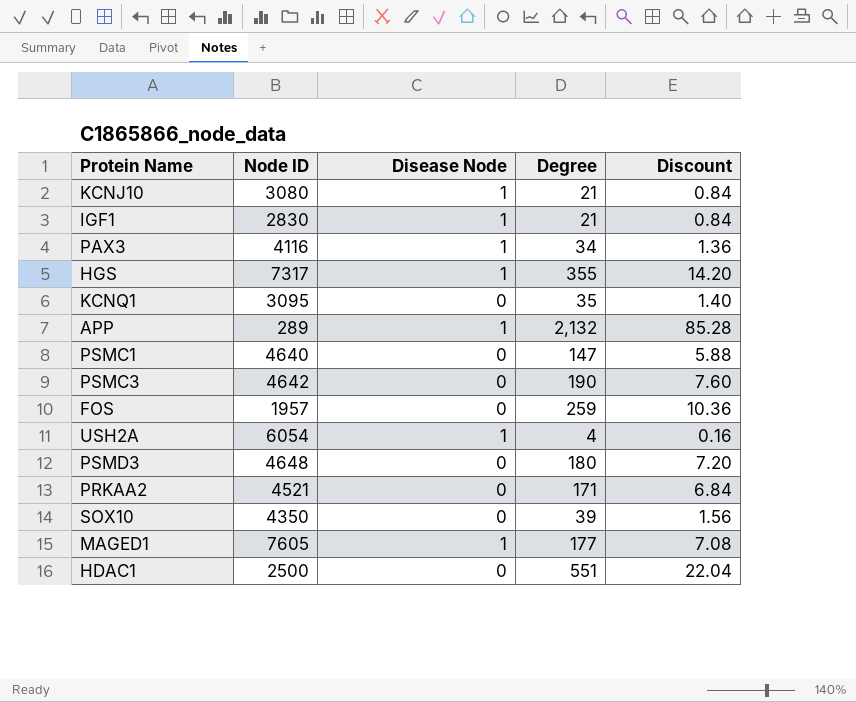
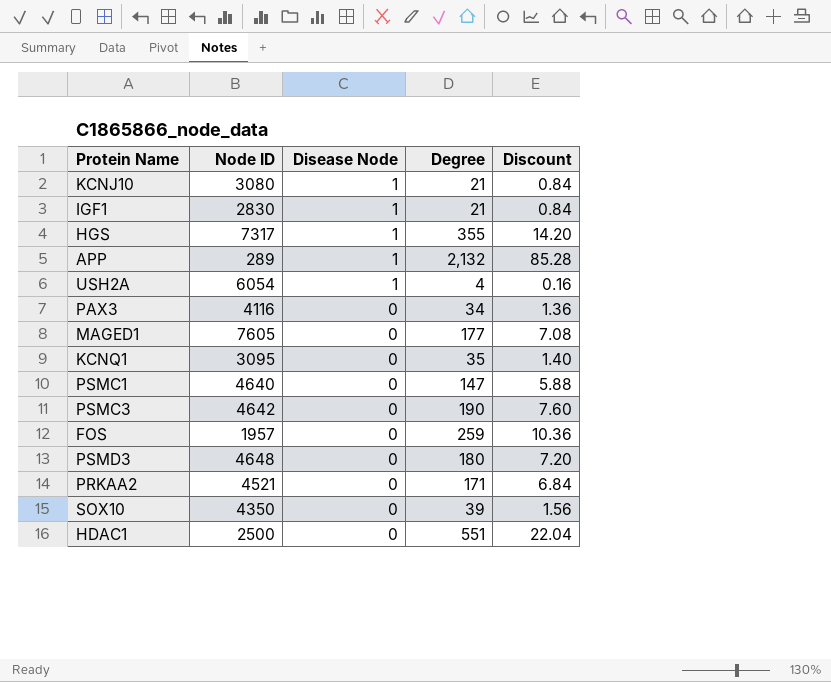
row order: none -> Disease Node descending
PAX3 | Disease Node: 1 -> 0
MAGED1 | Disease Node: 1 -> 0

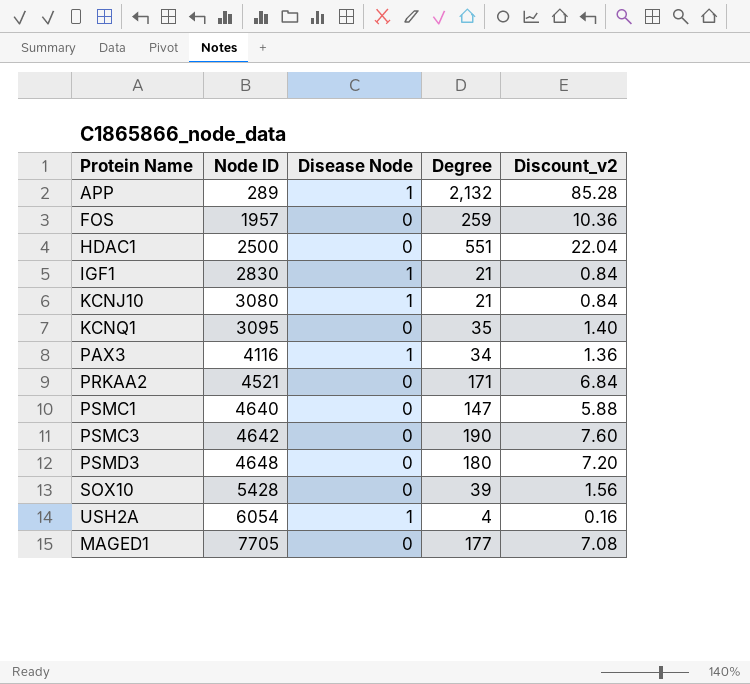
row order: Disease Node descending -> Node ID ascending
column name: Discount -> Discount_v2
row HGS: 7317 | 1 | 355 | 14.20 -> none
PAX3 | Disease Node: 0 -> 1
SOX10 | Node ID: 4350 -> 5428
MAGED1 | Node ID: 7605 -> 7705

